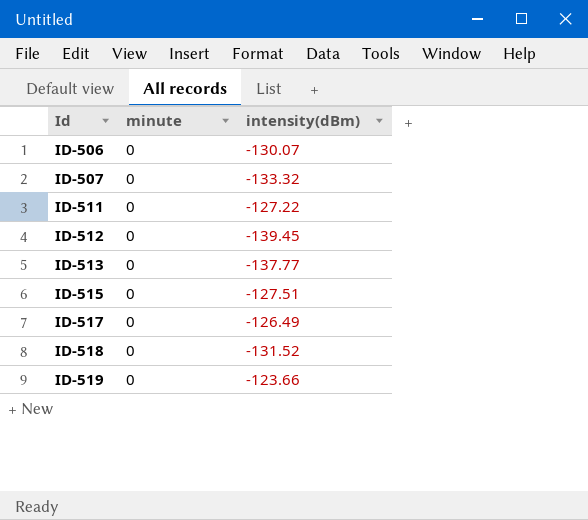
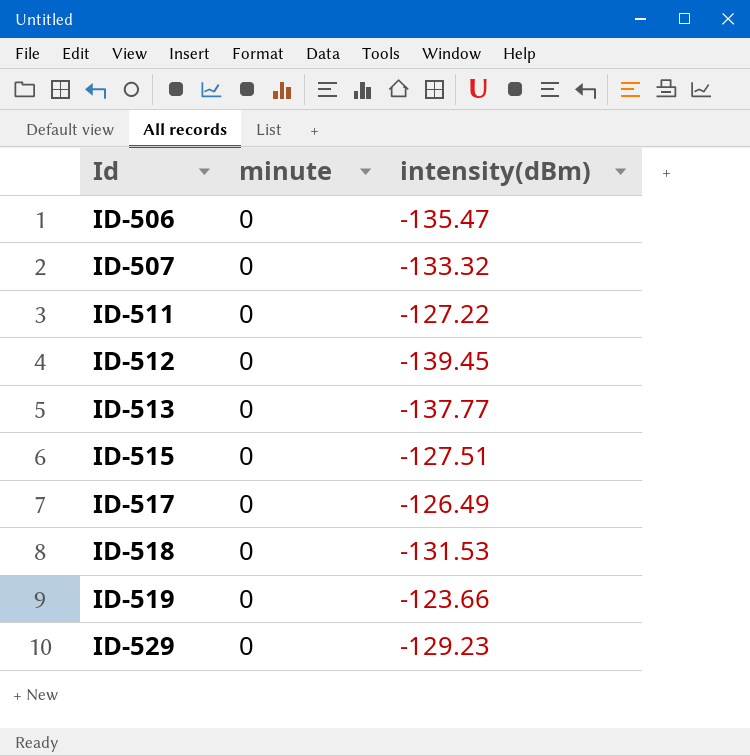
ID-506 | intensity(dBm): -130.07 -> -135.47
ID-518 | intensity(dBm): -131.52 -> -131.53
row ID-529: none -> 0 | -129.23

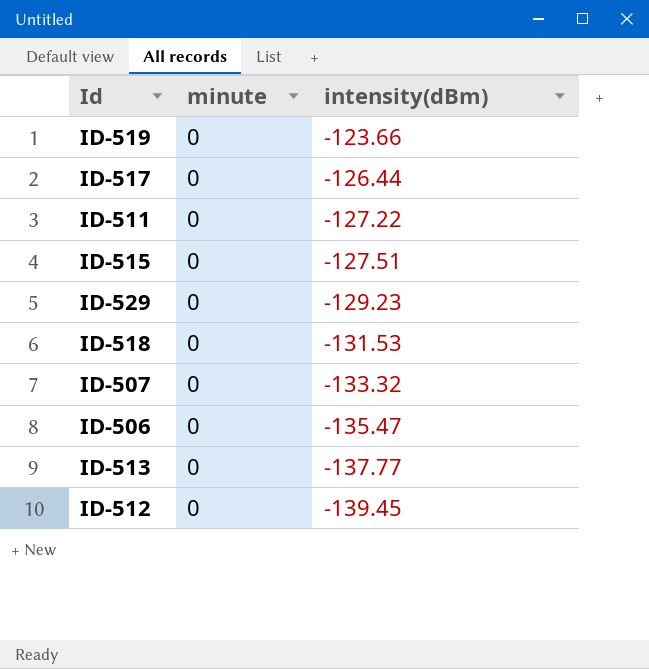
row order: Id ascending -> intensity(dBm) descending
ID-517 | intensity(dBm): -126.49 -> -126.44

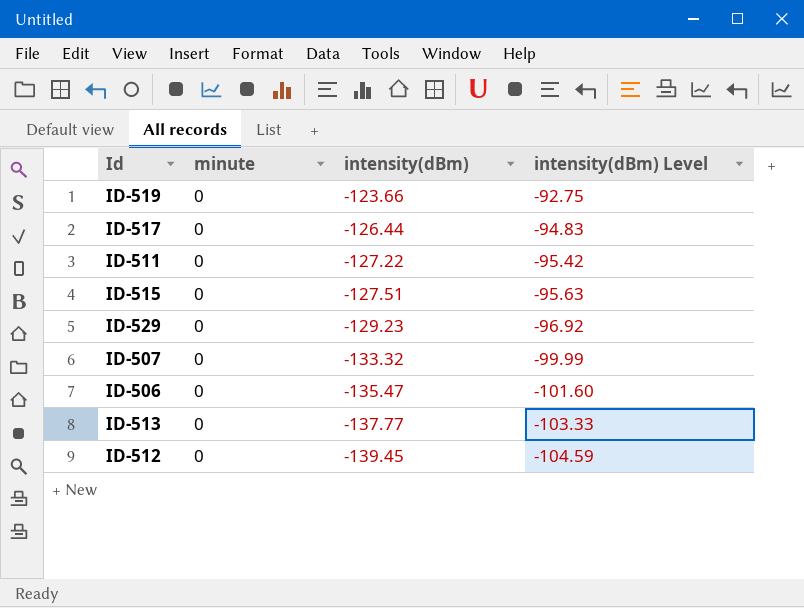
column intensity(dBm) Level | formula: none -> [intensity(dBm)] * 0.75
row ID-518: 0 | -131.53 -> none

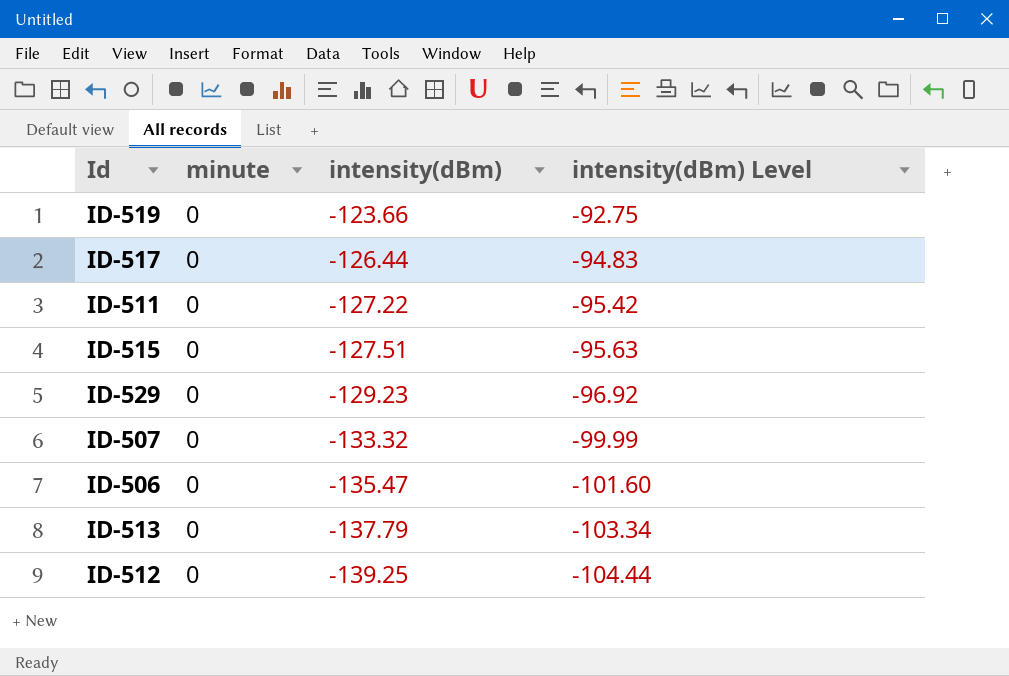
ID-513 | intensity(dBm): -137.77 -> -137.79
ID-513 | intensity(dBm) Level: -103.33 -> -103.34
ID-512 | intensity(dBm): -139.45 -> -139.25
ID-512 | intensity(dBm) Level: -104.59 -> -104.44

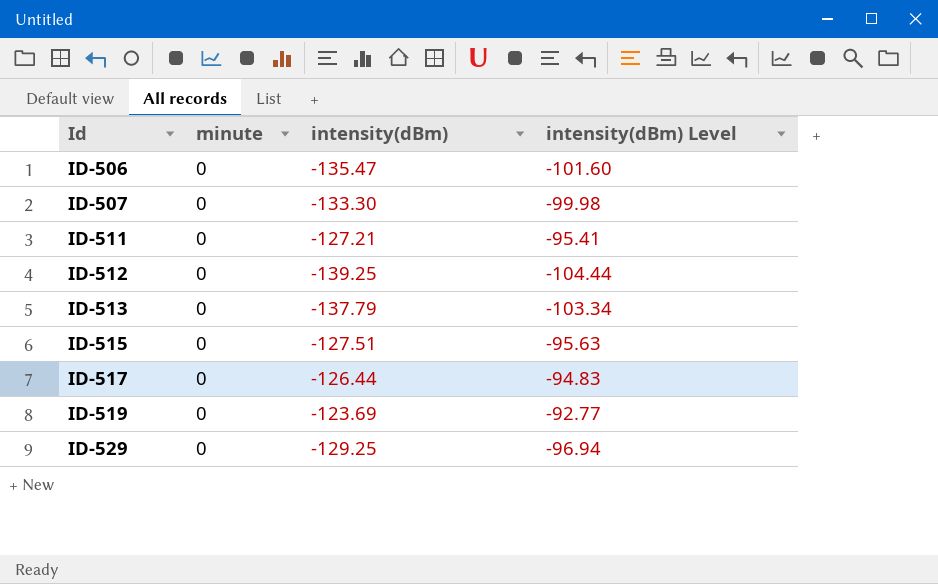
row order: intensity(dBm) descending -> Id ascending
ID-507 | intensity(dBm): -133.32 -> -133.30
ID-507 | intensity(dBm) Level: -99.99 -> -99.98
ID-511 | intensity(dBm): -127.22 -> -127.21
ID-511 | intensity(dBm) Level: -95.42 -> -95.41
ID-519 | intensity(dBm): -123.66 -> -123.69
ID-519 | intensity(dBm) Level: -92.75 -> -92.77
ID-529 | intensity(dBm): -129.23 -> -129.25
ID-529 | intensity(dBm) Level: -96.92 -> -96.94

